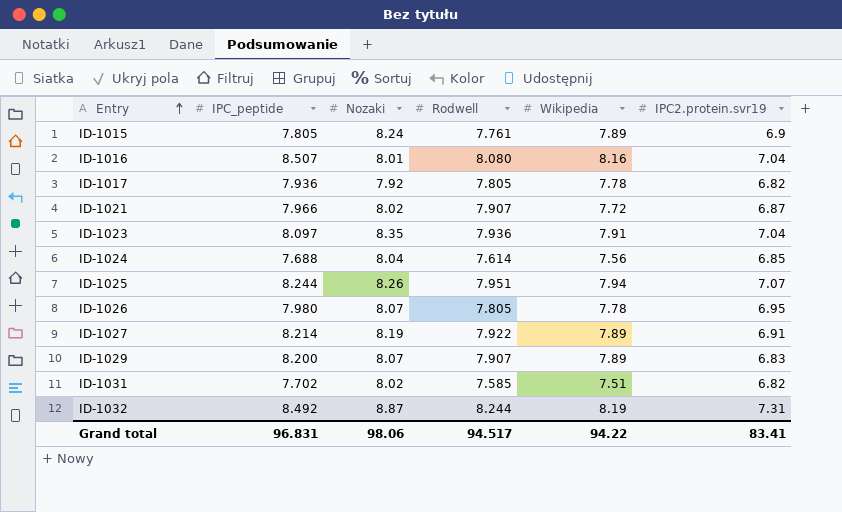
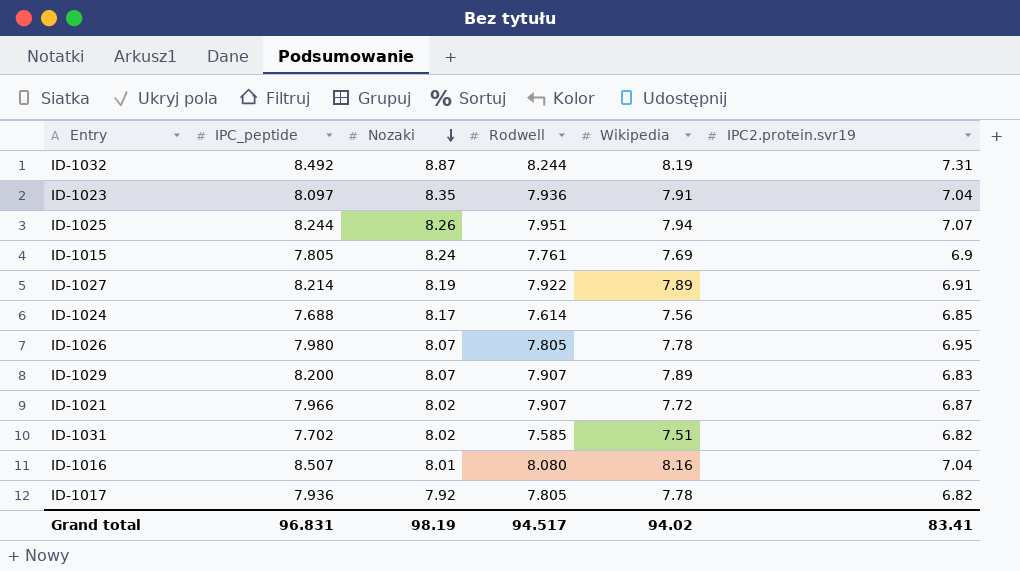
row order: Entry ascending -> Nozaki descending
ID-1015 | Wikipedia: 7.89 -> 7.69
ID-1024 | Nozaki: 8.04 -> 8.17
Grand total | Nozaki: 98.06 -> 98.19
Grand total | Wikipedia: 94.22 -> 94.02

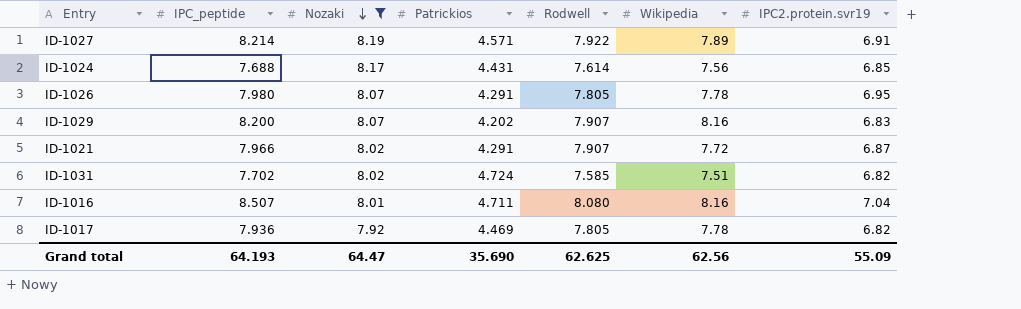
filter: none -> Nozaki <= 8.19
column Patrickios | position: none -> 4
ID-1029 | Wikipedia: 7.89 -> 8.16
Grand total | IPC_peptide: 96.831 -> 64.193
Grand total | Nozaki: 98.19 -> 64.47
Grand total | Rodwell: 94.517 -> 62.625
Grand total | Wikipedia: 94.02 -> 62.56
Grand total | IPC2.protein.svr19: 83.41 -> 55.09

